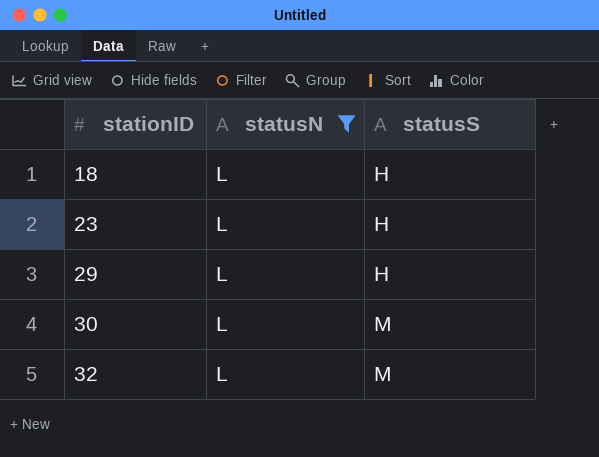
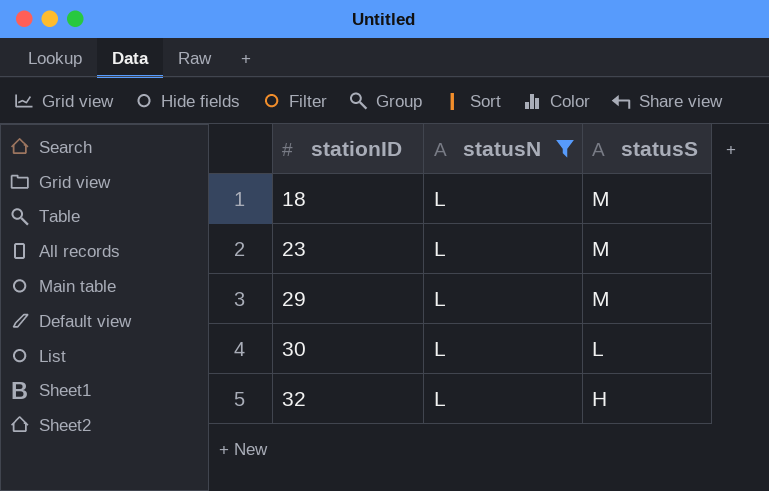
18 | statusS: H -> M
23 | statusS: H -> M
29 | statusS: H -> M
30 | statusS: M -> L
32 | statusS: M -> H

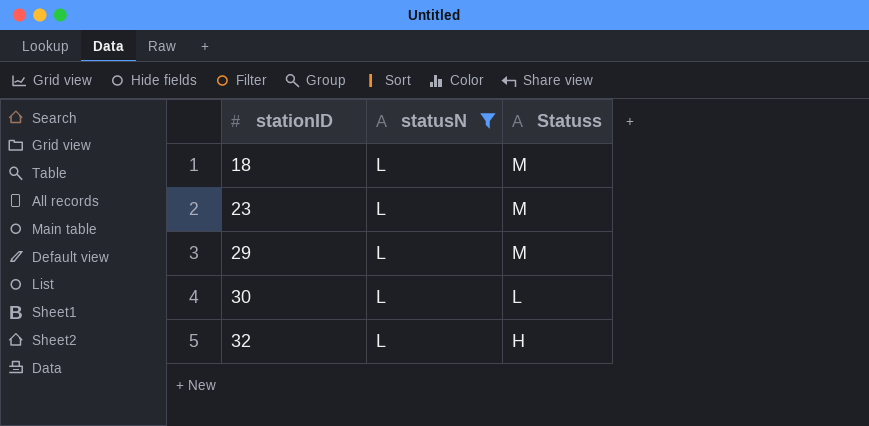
column name: statusS -> Statuss

